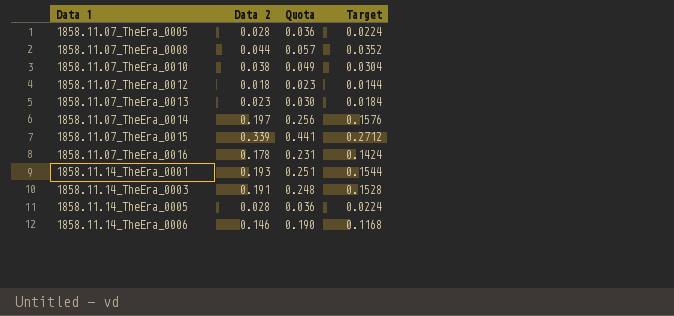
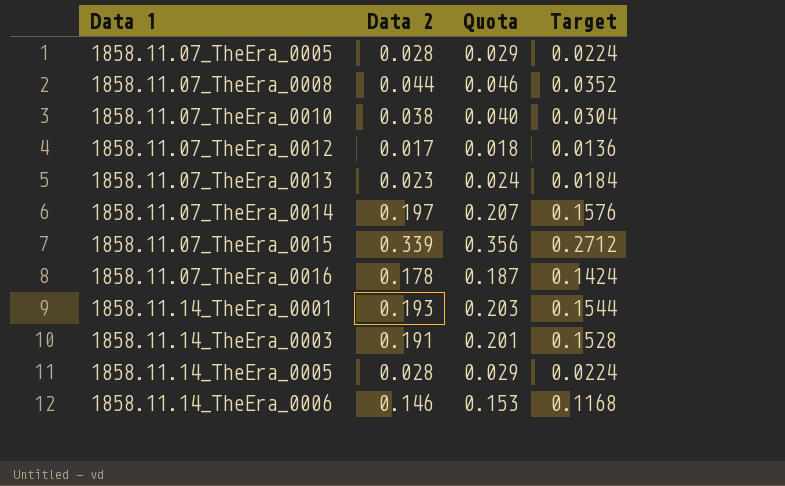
column Quota | formula: [Data 2] * 1.3 -> [Data 2] * 1.05
1858.11.07_TheEra_0012 | Data 2: 0.018 -> 0.017
1858.11.07_TheEra_0012 | Target: 0.0144 -> 0.0136

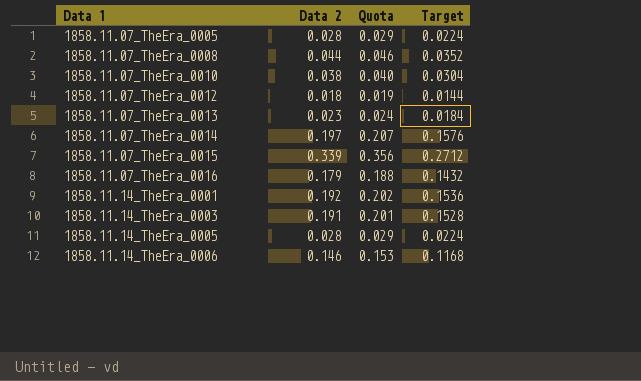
1858.11.07_TheEra_0012 | Data 2: 0.017 -> 0.018
1858.11.07_TheEra_0012 | Quota: 0.018 -> 0.019
1858.11.07_TheEra_0012 | Target: 0.0136 -> 0.0144
1858.11.07_TheEra_0016 | Data 2: 0.178 -> 0.179
1858.11.07_TheEra_0016 | Quota: 0.187 -> 0.188
1858.11.07_TheEra_0016 | Target: 0.1424 -> 0.1432
1858.11.14_TheEra_0001 | Data 2: 0.193 -> 0.192
1858.11.14_TheEra_0001 | Quota: 0.203 -> 0.202
1858.11.14_TheEra_0001 | Target: 0.1544 -> 0.1536

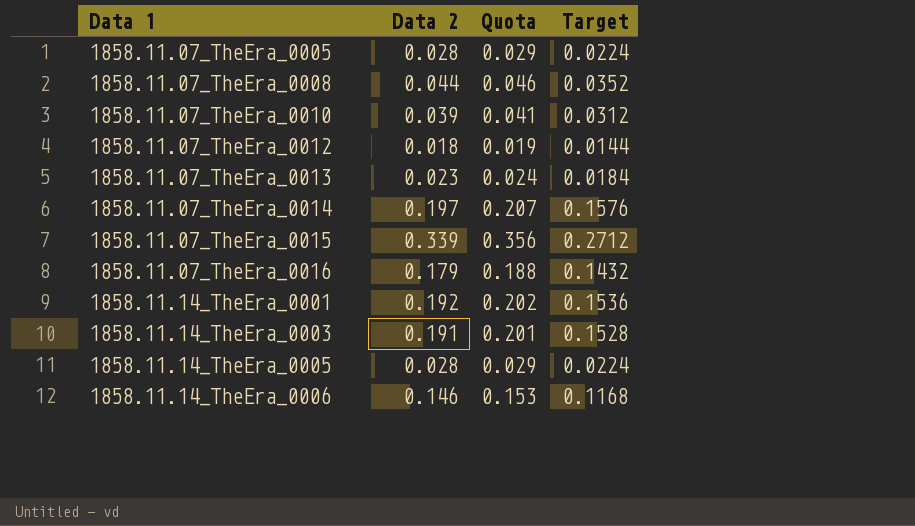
1858.11.07_TheEra_0010 | Data 2: 0.038 -> 0.039
1858.11.07_TheEra_0010 | Quota: 0.040 -> 0.041
1858.11.07_TheEra_0010 | Target: 0.0304 -> 0.0312

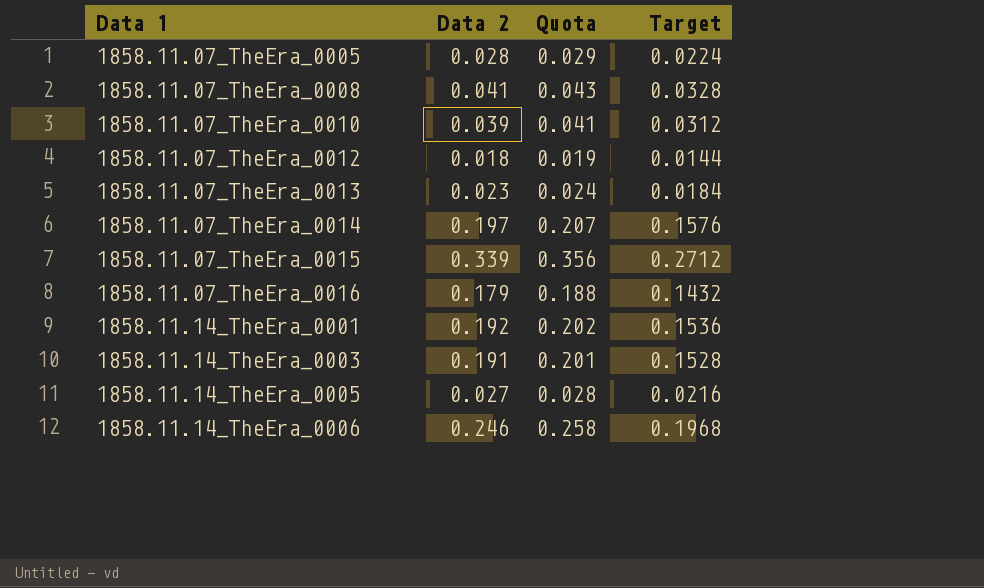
1858.11.07_TheEra_0008 | Data 2: 0.044 -> 0.041
1858.11.07_TheEra_0008 | Quota: 0.046 -> 0.043
1858.11.07_TheEra_0008 | Target: 0.0352 -> 0.0328
1858.11.14_TheEra_0005 | Data 2: 0.028 -> 0.027
1858.11.14_TheEra_0005 | Quota: 0.029 -> 0.028
1858.11.14_TheEra_0005 | Target: 0.0224 -> 0.0216
1858.11.14_TheEra_0006 | Data 2: 0.146 -> 0.246
1858.11.14_TheEra_0006 | Quota: 0.153 -> 0.258
1858.11.14_TheEra_0006 | Target: 0.1168 -> 0.1968

